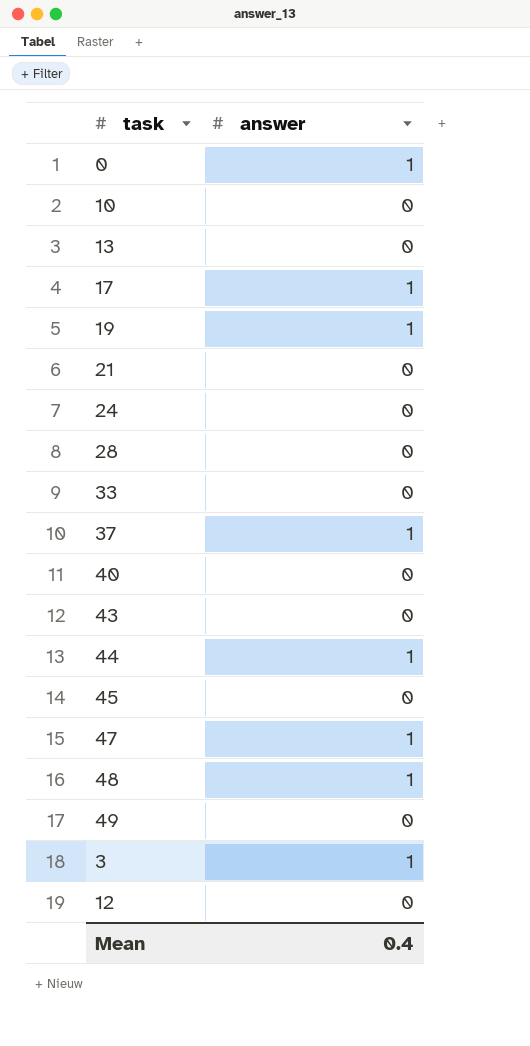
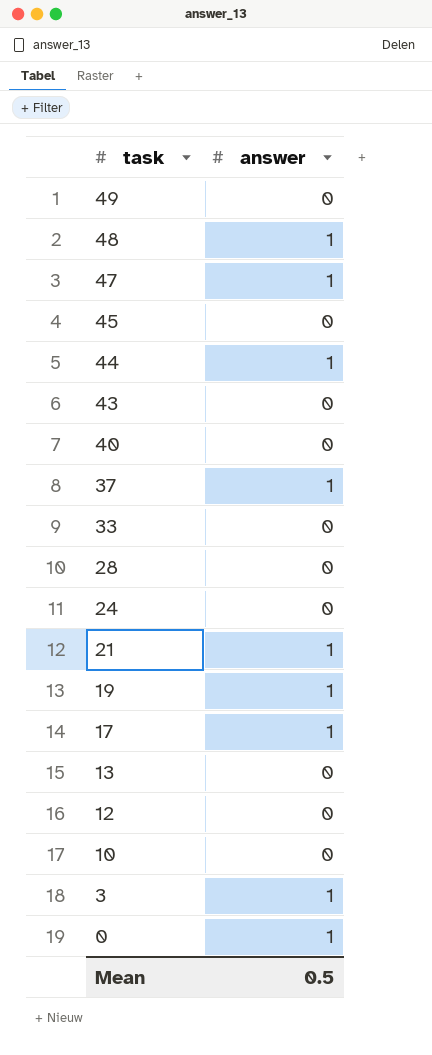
row order: none -> task descending
21 | answer: 0 -> 1
Mean | answer: 0.4 -> 0.5

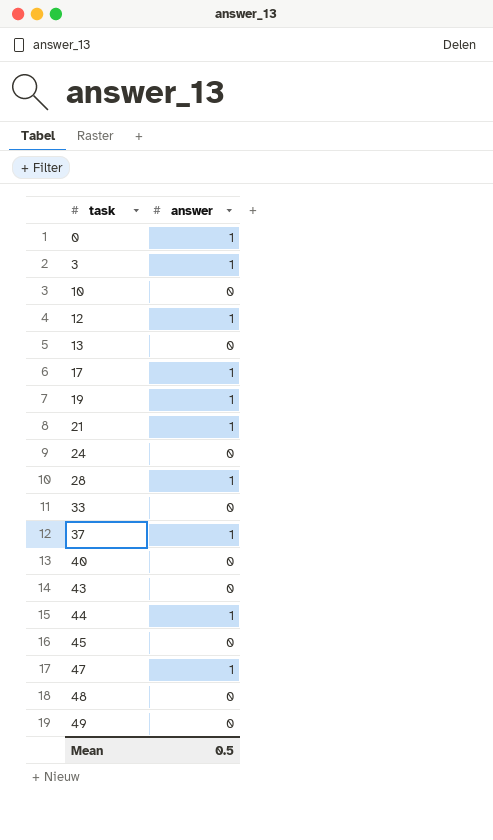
row order: task descending -> task ascending
12 | answer: 0 -> 1
28 | answer: 0 -> 1
48 | answer: 1 -> 0

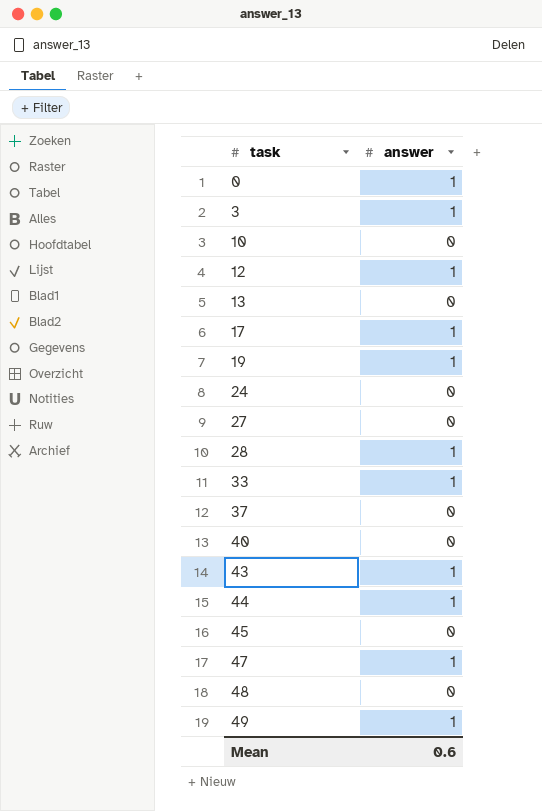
row 21: 1 -> none
row 27: none -> 0
33 | answer: 0 -> 1
37 | answer: 1 -> 0
43 | answer: 0 -> 1
49 | answer: 0 -> 1
Mean | answer: 0.5 -> 0.6

